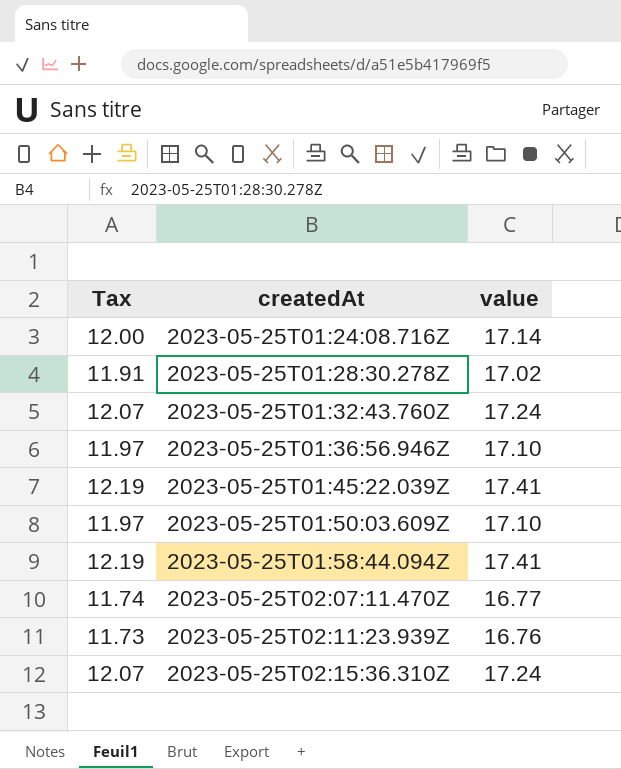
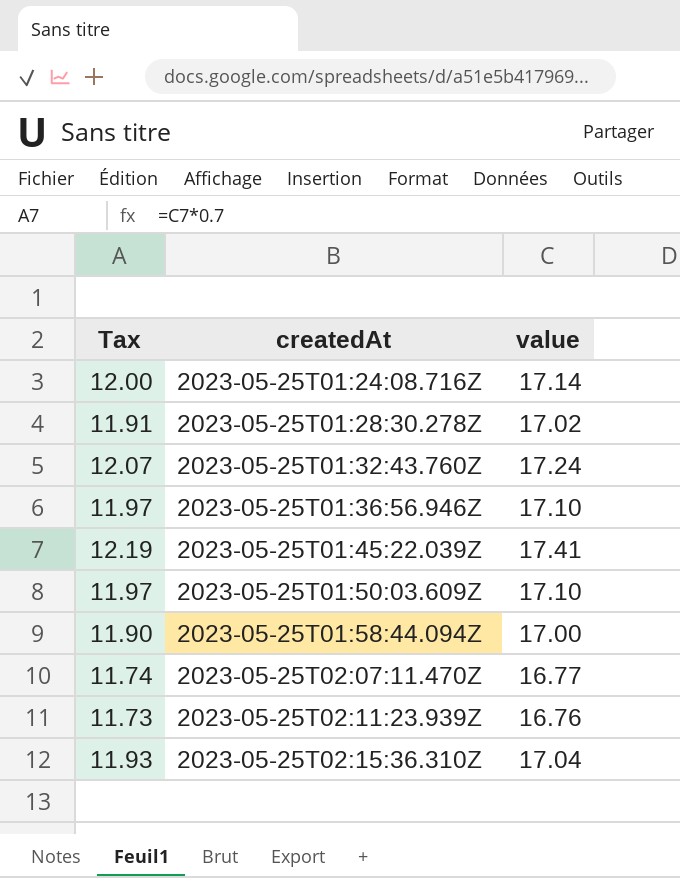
2023-05-25T01:58:44.094Z | Tax: 12.19 -> 11.90
2023-05-25T01:58:44.094Z | value: 17.41 -> 17.00
2023-05-25T02:15:36.310Z | Tax: 12.07 -> 11.93
2023-05-25T02:15:36.310Z | value: 17.24 -> 17.04

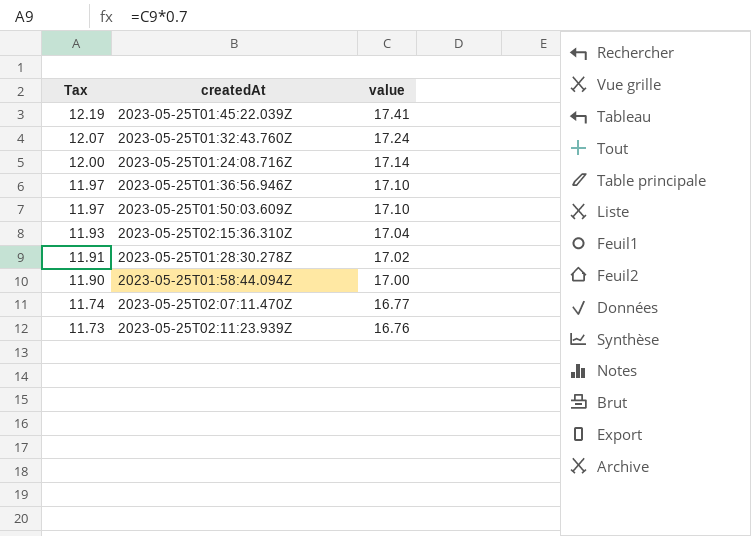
row order: createdAt ascending -> Tax descending

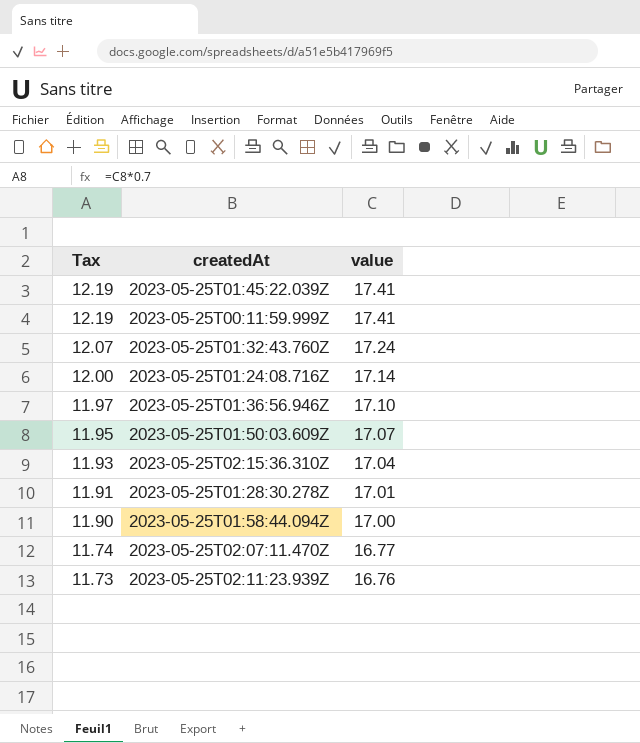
row 2023-05-25T00:11:59.999Z: none -> 12.19 | 17.41
2023-05-25T01:50:03.609Z | Tax: 11.97 -> 11.95
2023-05-25T01:50:03.609Z | value: 17.10 -> 17.07
2023-05-25T01:28:30.278Z | value: 17.02 -> 17.01

